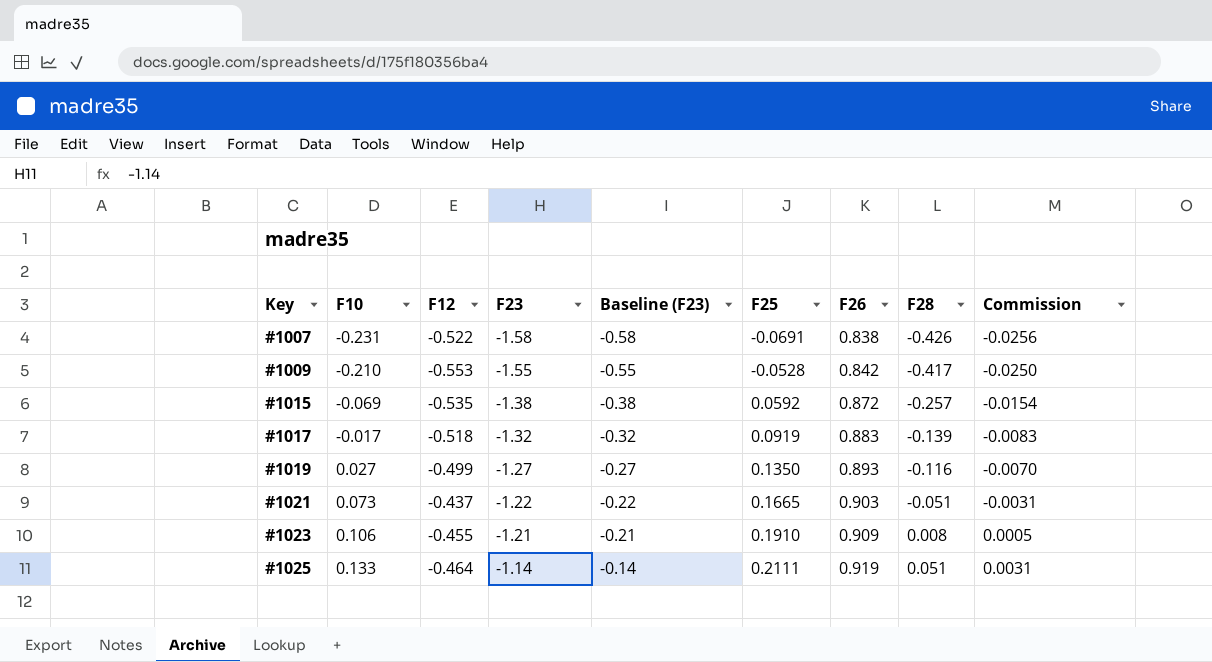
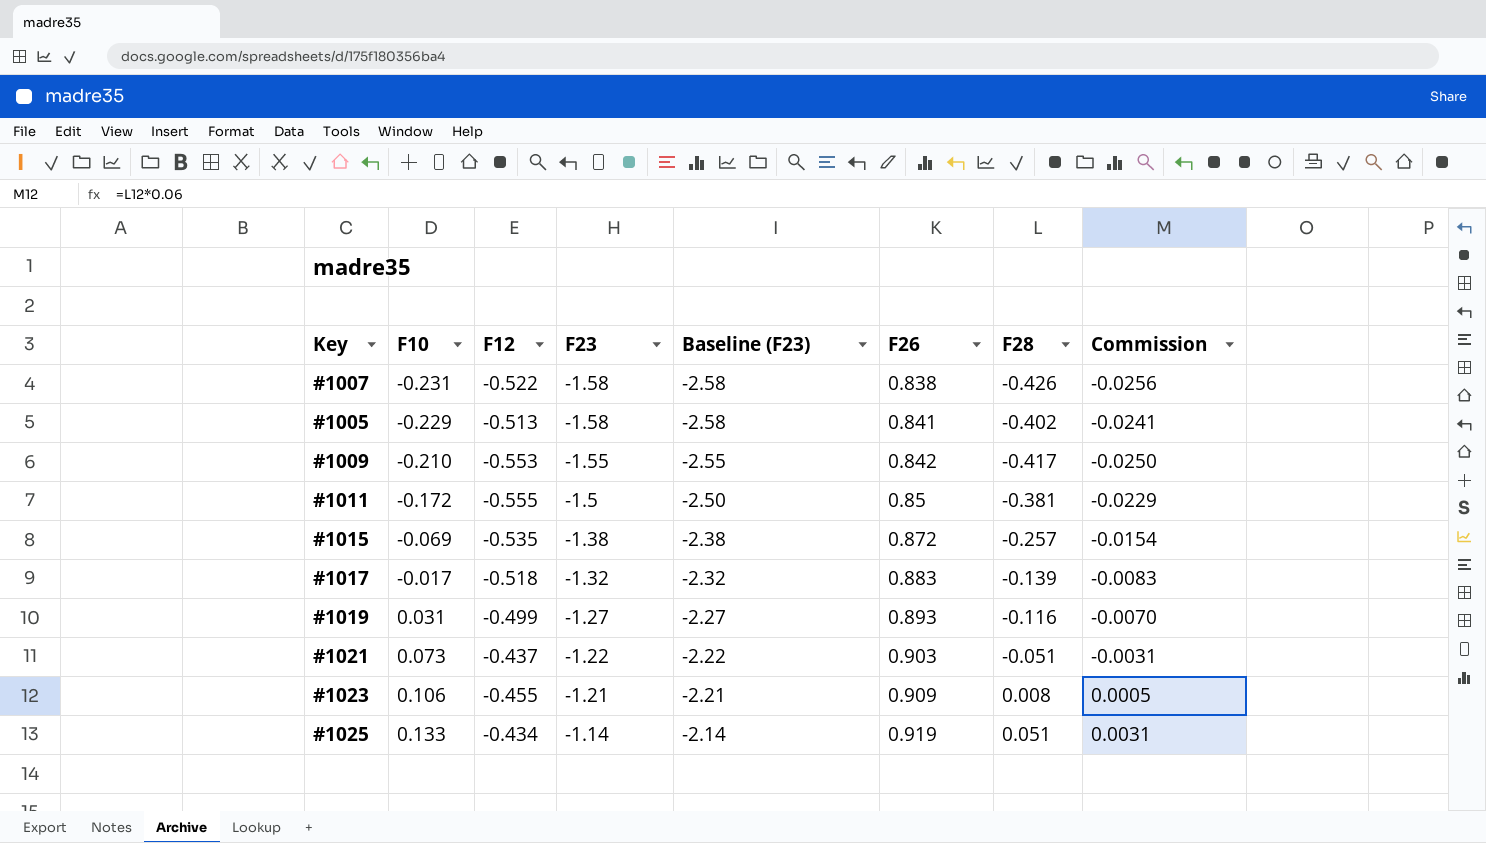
column F25 | position: 6 -> none
column Baseline (F23) | formula: [F23] + 1 -> [F23] - 1
row #1005: none -> -0.229 | -0.513 | -1.58 | -2.58 | 0.841 | -0.402 | -0.0241
row #1011: none -> -0.172 | -0.555 | -1.5 | -2.50 | 0.85 | -0.381 | -0.0229
#1019 | F10: 0.027 -> 0.031
#1025 | F12: -0.464 -> -0.434

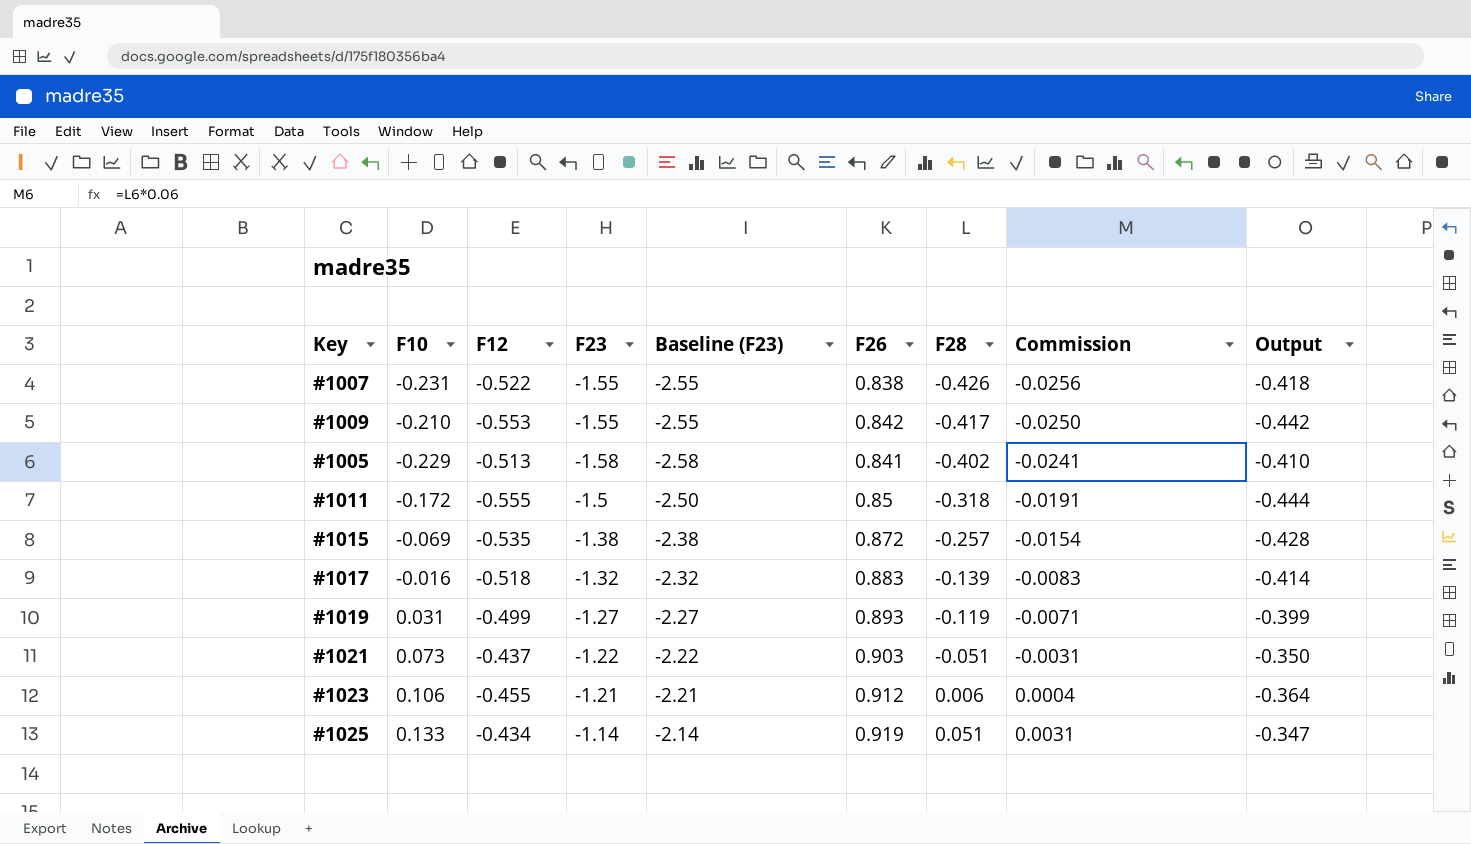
row order: F10 ascending -> F28 ascending
column Output | formula: none -> [F12] * 0.8
#1007 | F23: -1.58 -> -1.55
#1007 | Baseline (F23): -2.58 -> -2.55
#1011 | F28: -0.381 -> -0.318
#1011 | Commission: -0.0229 -> -0.0191
#1017 | F10: -0.017 -> -0.016
#1019 | F28: -0.116 -> -0.119
#1019 | Commission: -0.0070 -> -0.0071
#1023 | F26: 0.909 -> 0.912
#1023 | F28: 0.008 -> 0.006
#1023 | Commission: 0.0005 -> 0.0004

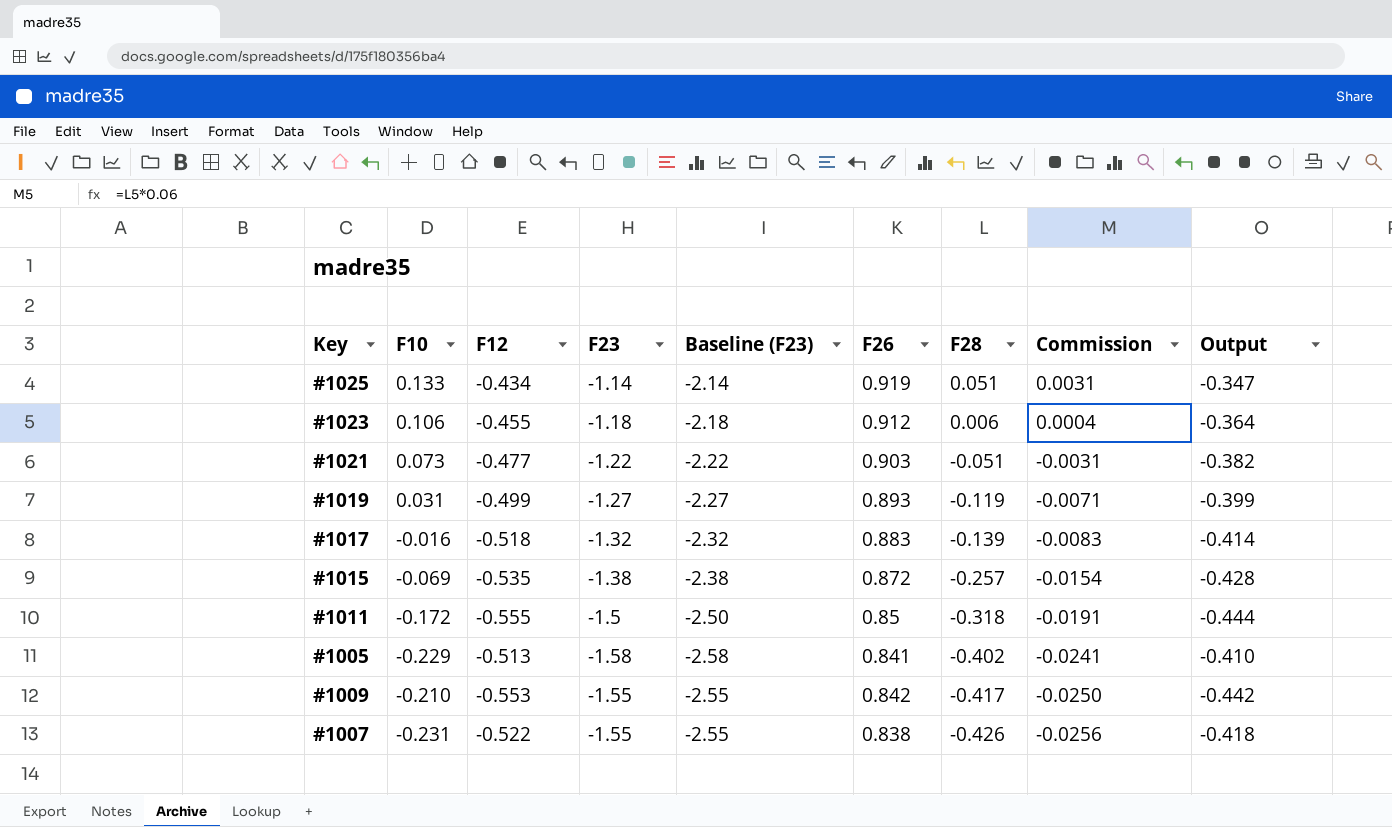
row order: F28 ascending -> F28 descending
#1023 | F23: -1.21 -> -1.18
#1023 | Baseline (F23): -2.21 -> -2.18
#1021 | F12: -0.437 -> -0.477
#1021 | Output: -0.350 -> -0.382

